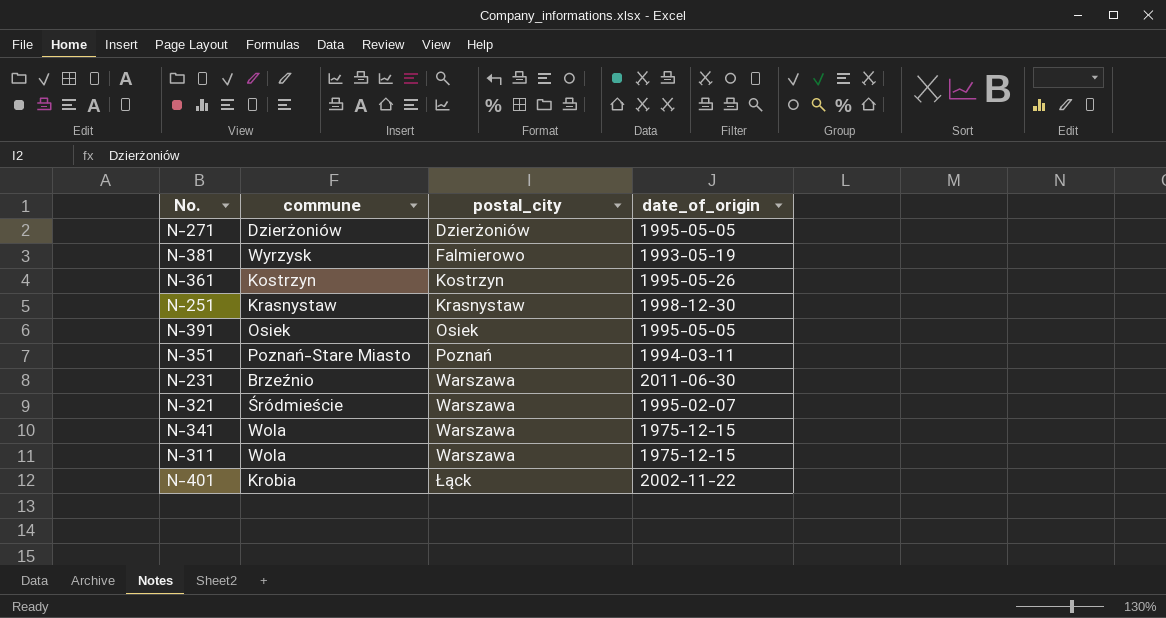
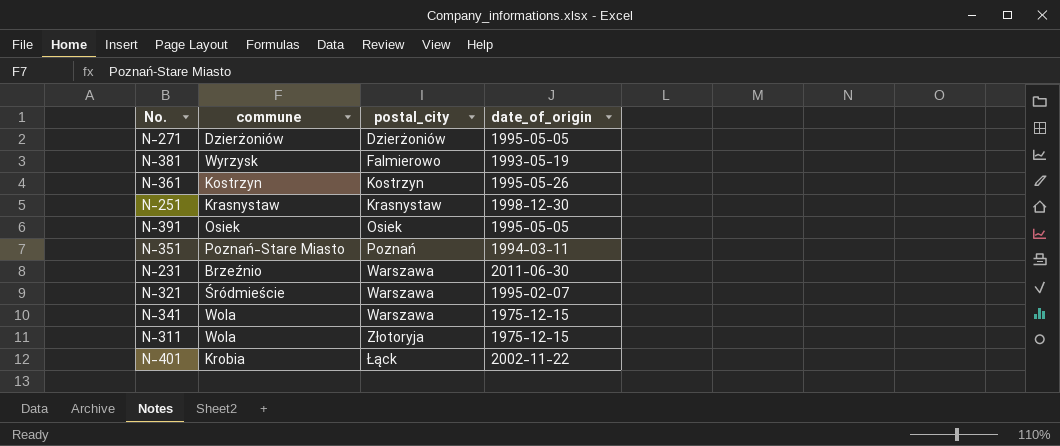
N-311 | postal_city: Warszawa -> Złotoryja

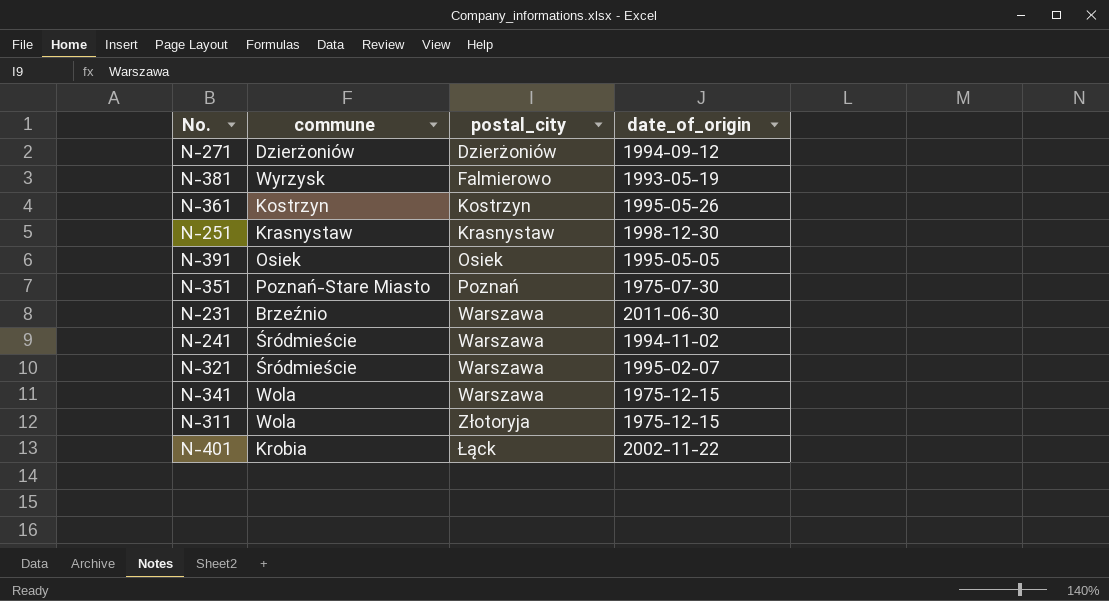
N-271 | date_of_origin: 1995-05-05 -> 1994-09-12
N-351 | date_of_origin: 1994-03-11 -> 1975-07-30
row N-241: none -> Śródmieście | Warszawa | 1994-11-02

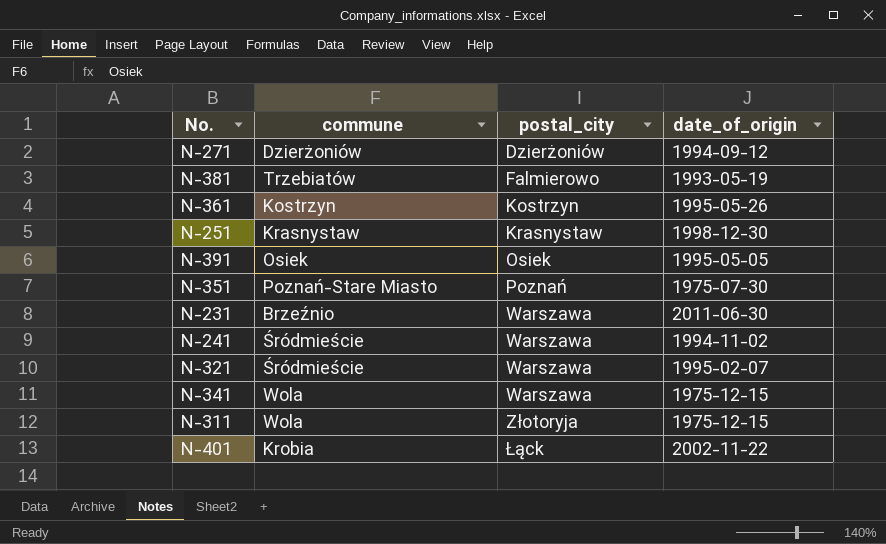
N-381 | commune: Wyrzysk -> Trzebiatów

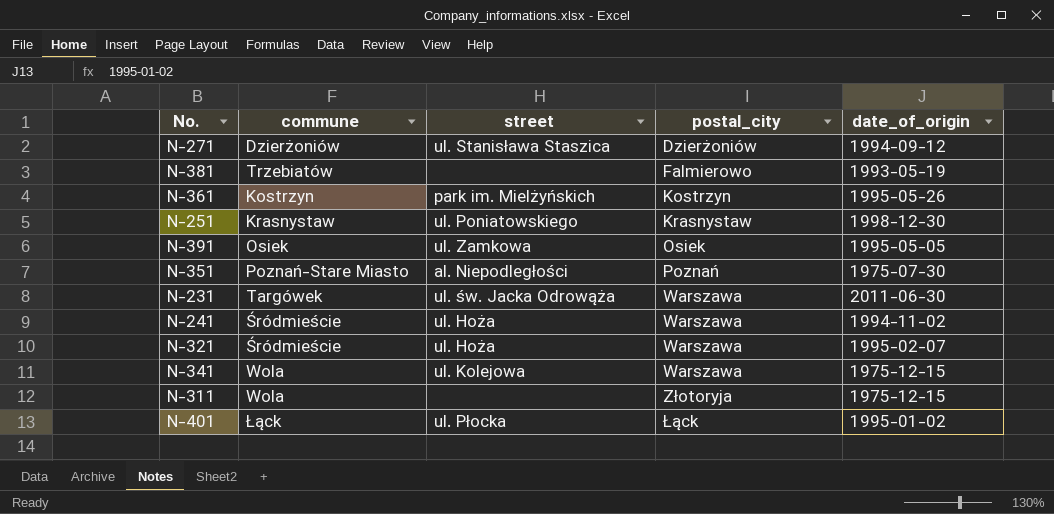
column street | position: none -> 3
N-231 | commune: Brzeźnio -> Targówek
N-401 | commune: Krobia -> Łąck
N-401 | date_of_origin: 2002-11-22 -> 1995-01-02

